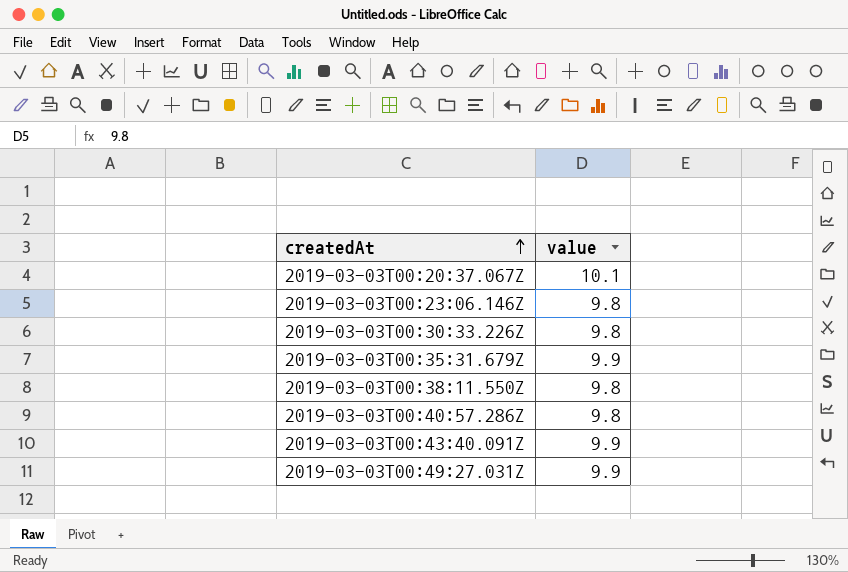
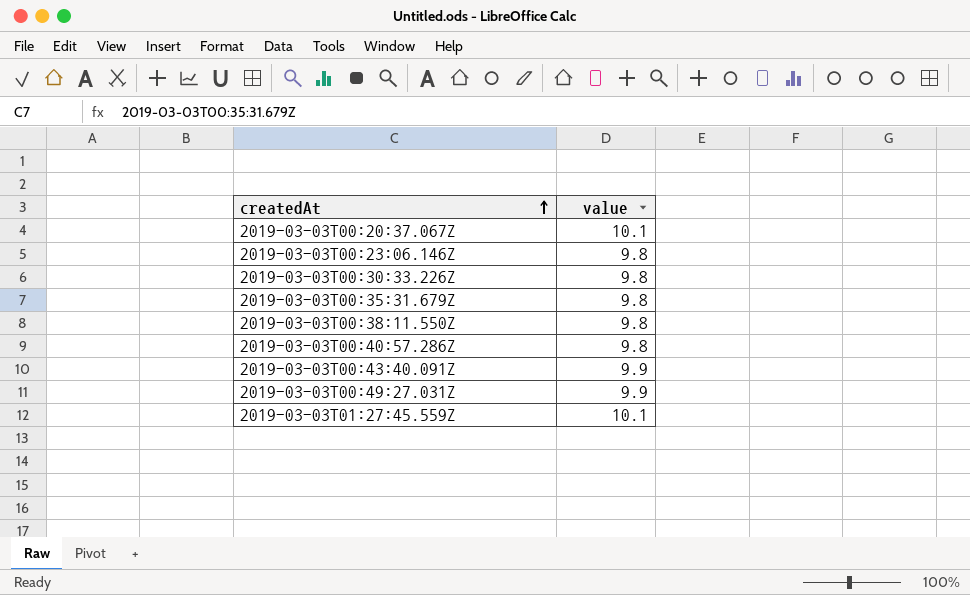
2019-03-03T00:35:31.679Z | value: 9.9 -> 9.8
row 2019-03-03T01:27:45.559Z: none -> 10.1

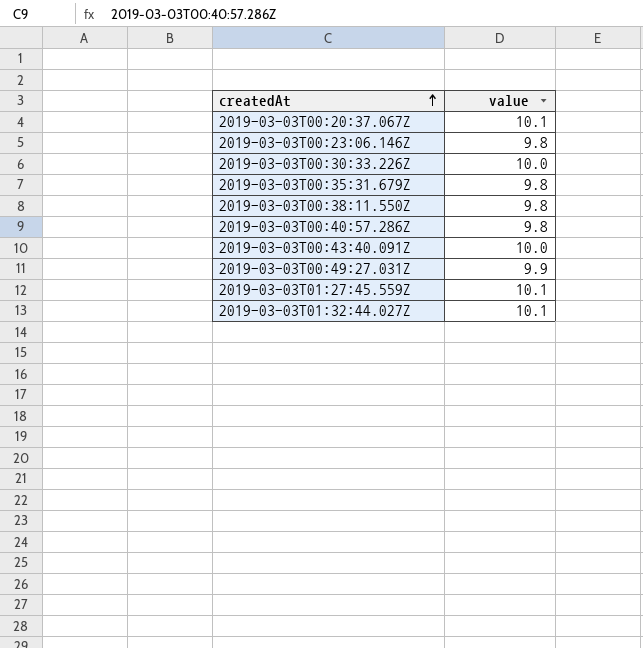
2019-03-03T00:30:33.226Z | value: 9.8 -> 10.0
2019-03-03T00:43:40.091Z | value: 9.9 -> 10.0
row 2019-03-03T01:32:44.027Z: none -> 10.1

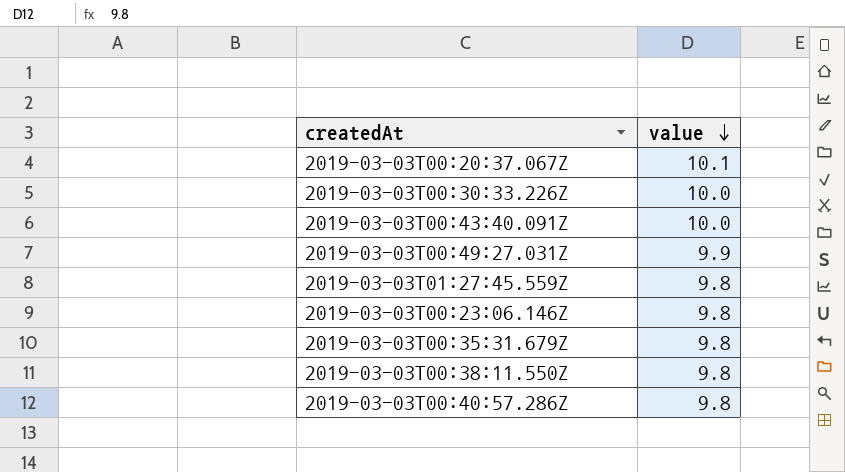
row order: createdAt ascending -> value descending
row 2019-03-03T01:32:44.027Z: 10.1 -> none
2019-03-03T01:27:45.559Z | value: 10.1 -> 9.8

